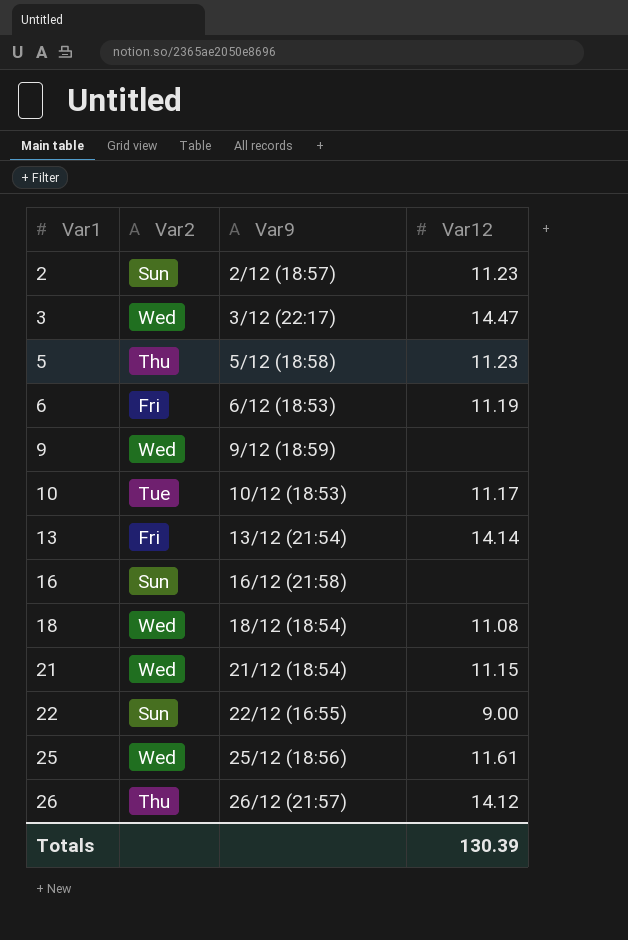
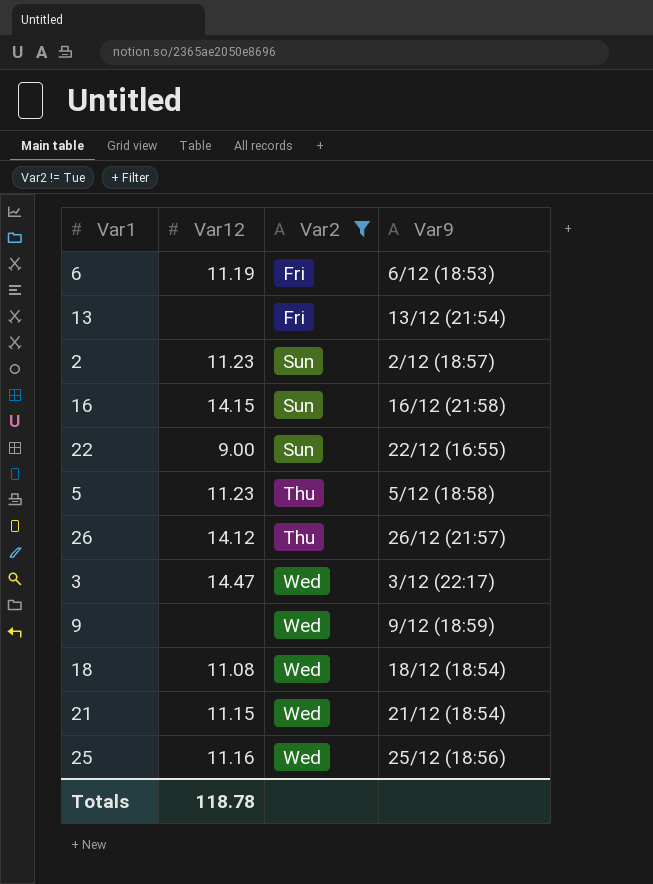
filter: none -> Var2 != Tue
row order: Var1 ascending -> Var2 ascending
column Var12 | position: 4 -> 2
13 | Var12: 14.14 -> none
16 | Var12: none -> 14.15
25 | Var12: 11.61 -> 11.16
Totals | Var12: 130.39 -> 118.78

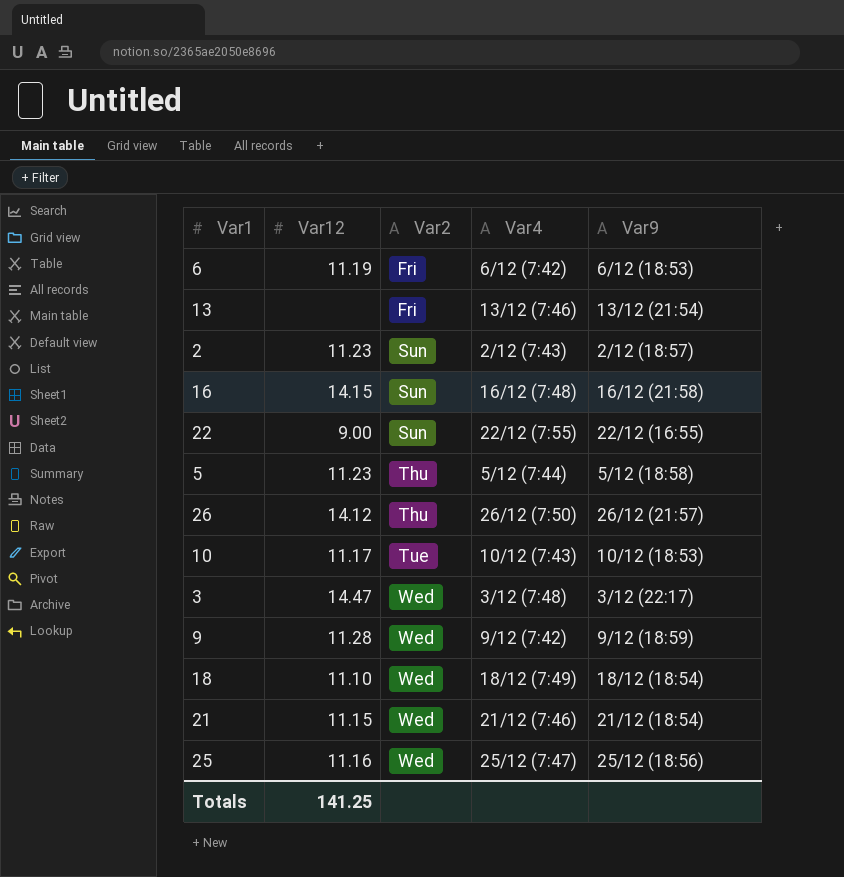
filter: Var2 != Tue -> none
column Var4 | position: none -> 4
9 | Var12: none -> 11.28
18 | Var12: 11.08 -> 11.10
Totals | Var12: 118.78 -> 141.25

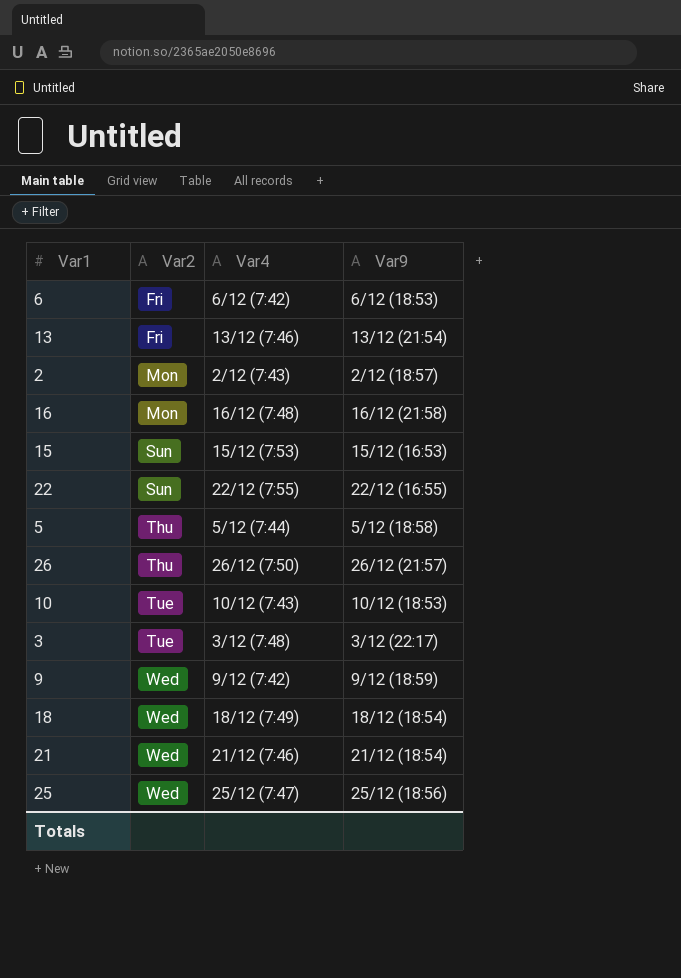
column Var12 | position: 2 -> none
2 | Var2: Sun -> Mon
16 | Var2: Sun -> Mon
row 15: none -> Sun | 15/12 (7:53) | 15/12 (16:53)
3 | Var2: Wed -> Tue

